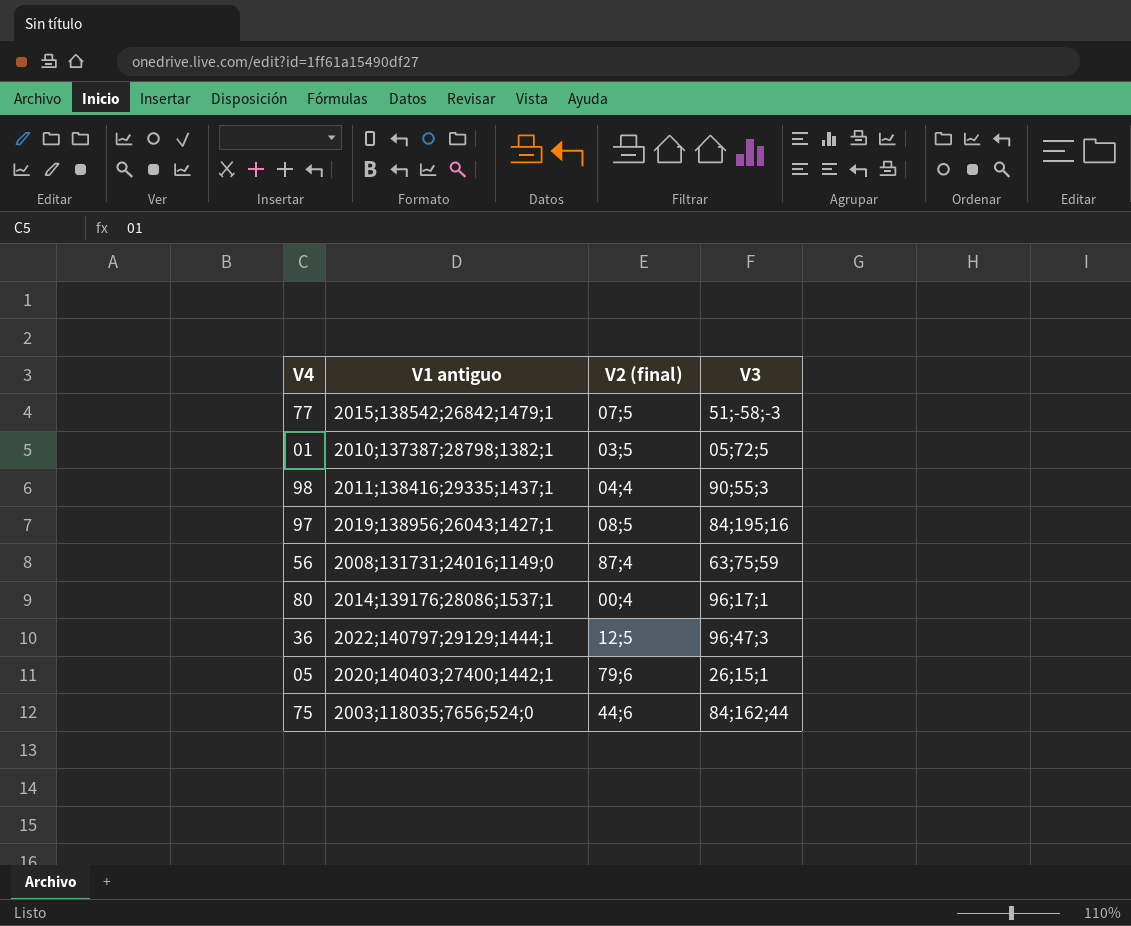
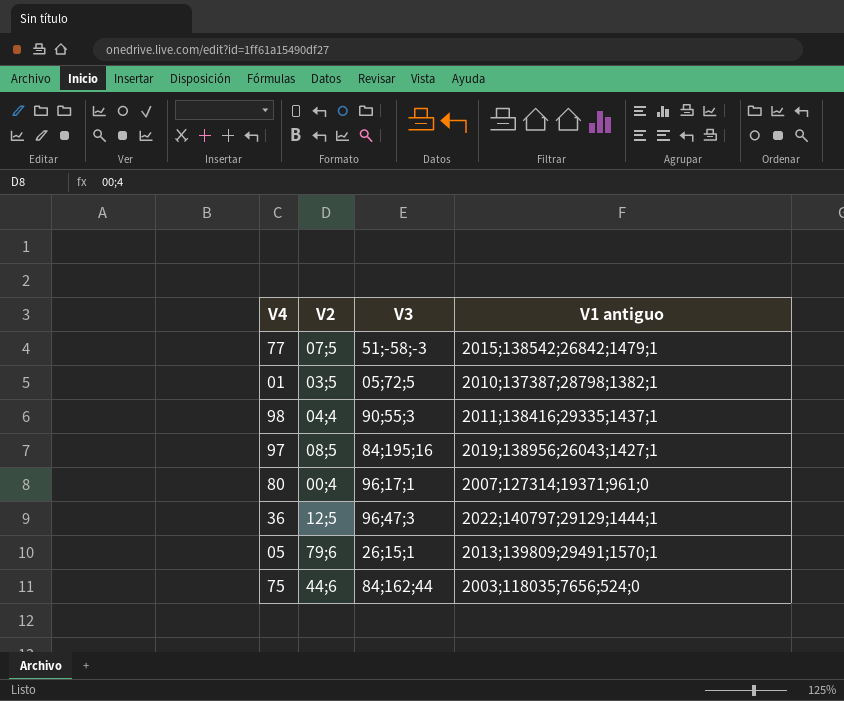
column name: V2 (final) -> V2
column V1 antiguo | position: 2 -> 4
row 56: 2008;131731;24016;1149;0 | 87;4 | 63;75;59 -> none
80 | V1 antiguo: 2014;139176;28086;1537;1 -> 2007;127314;19371;961;0
05 | V1 antiguo: 2020;140403;27400;1442;1 -> 2013;139809;29491;1570;1

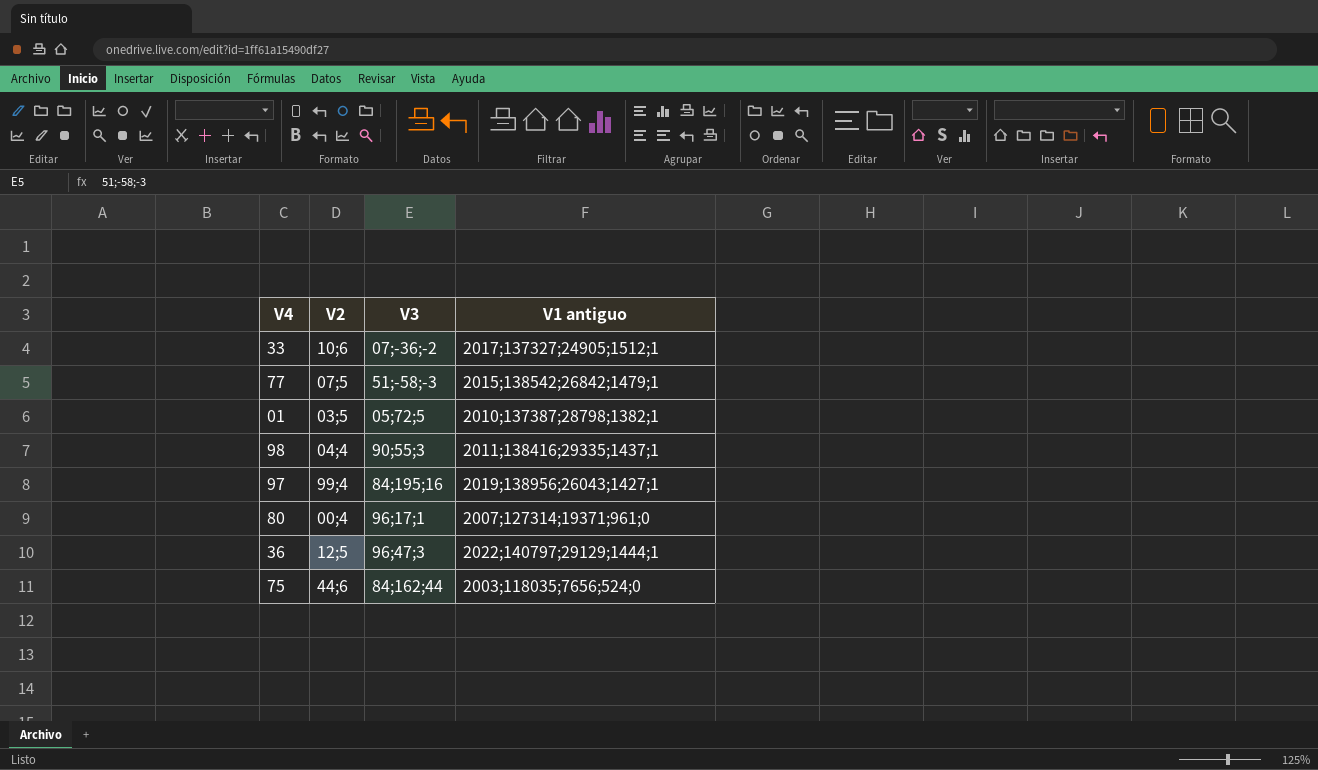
row 05: 79;6 | 26;15;1 | 2013;139809;29491;1570;1 -> none
row 33: none -> 10;6 | 07;-36;-2 | 2017;137327;24905;1512;1
97 | V2: 08;5 -> 99;4

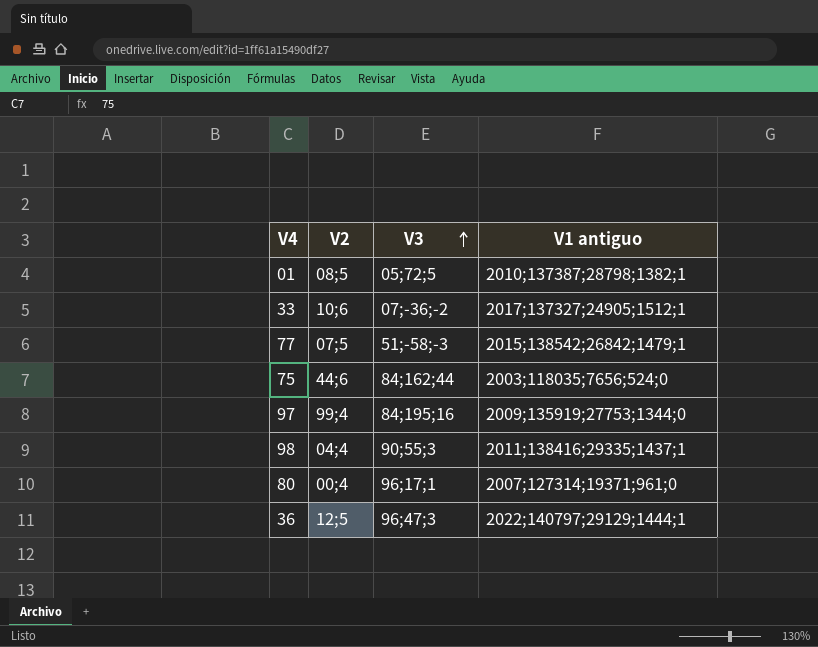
row order: none -> V3 ascending
01 | V2: 03;5 -> 08;5
97 | V1 antiguo: 2019;138956;26043;1427;1 -> 2009;135919;27753;1344;0

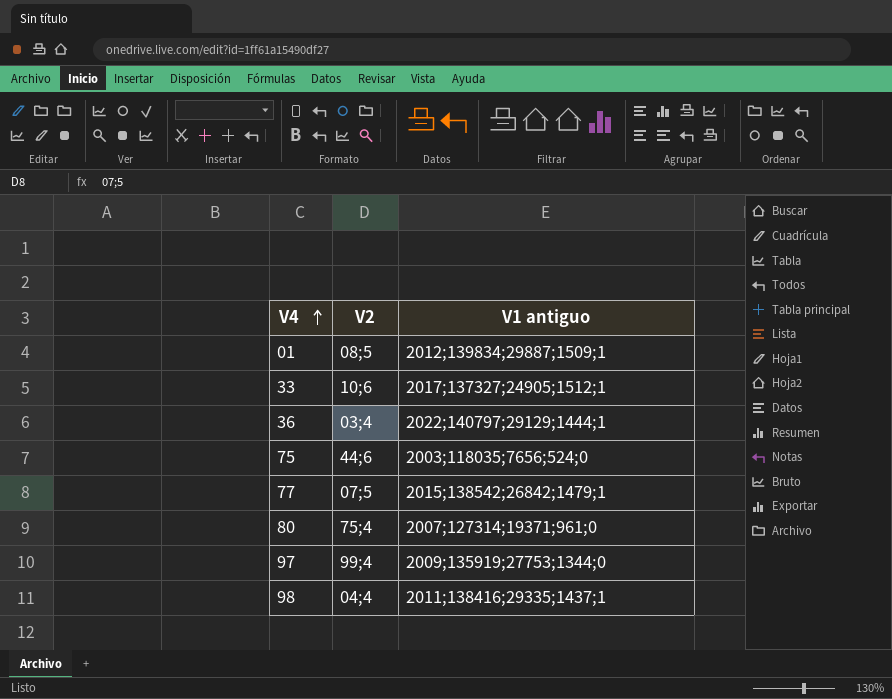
row order: V3 ascending -> V4 ascending
column V3 | position: 3 -> none
01 | V1 antiguo: 2010;137387;28798;1382;1 -> 2012;139834;29887;1509;1
36 | V2: 12;5 -> 03;4
80 | V2: 00;4 -> 75;4

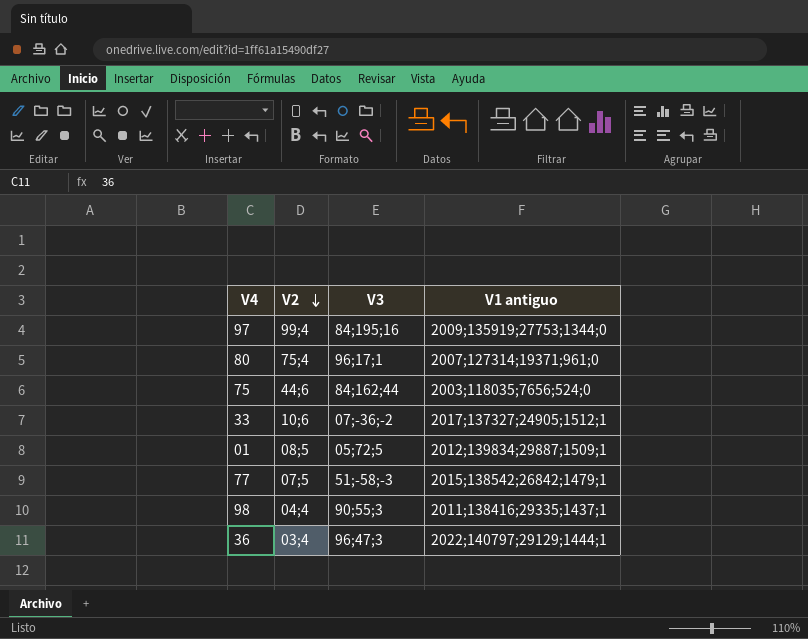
row order: V4 ascending -> V2 descending
column V3 | position: none -> 3

